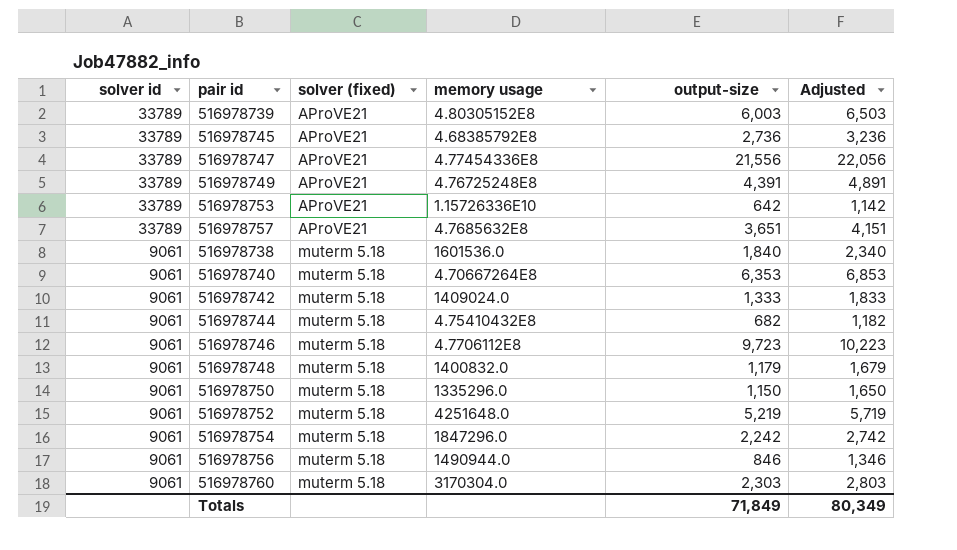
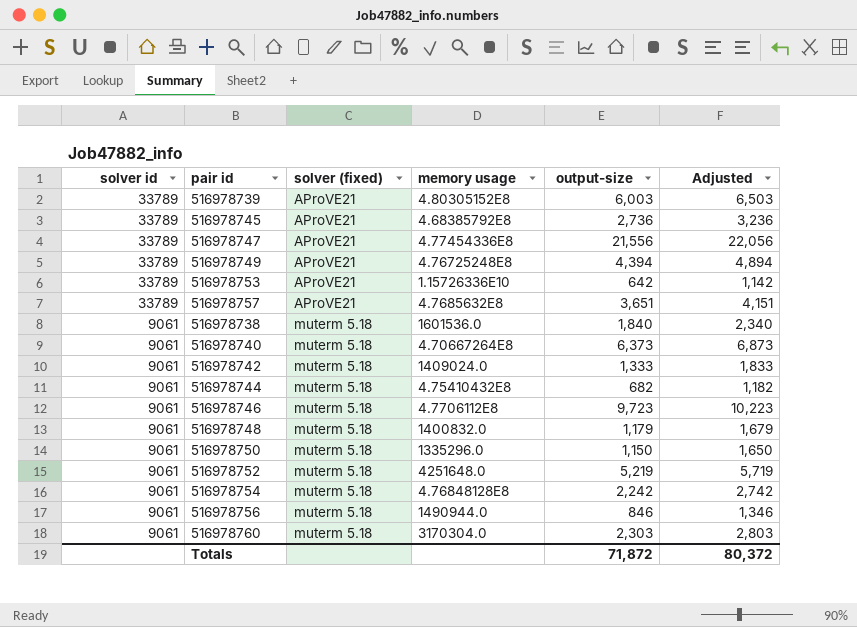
516978749 | output-size: 4,391 -> 4,394
516978749 | Adjusted: 4,891 -> 4,894
516978740 | output-size: 6,353 -> 6,373
516978740 | Adjusted: 6,853 -> 6,873
516978754 | memory usage: 1847296.0 -> 4.76848128E8
Totals | output-size: 71,849 -> 71,872
Totals | Adjusted: 80,349 -> 80,372

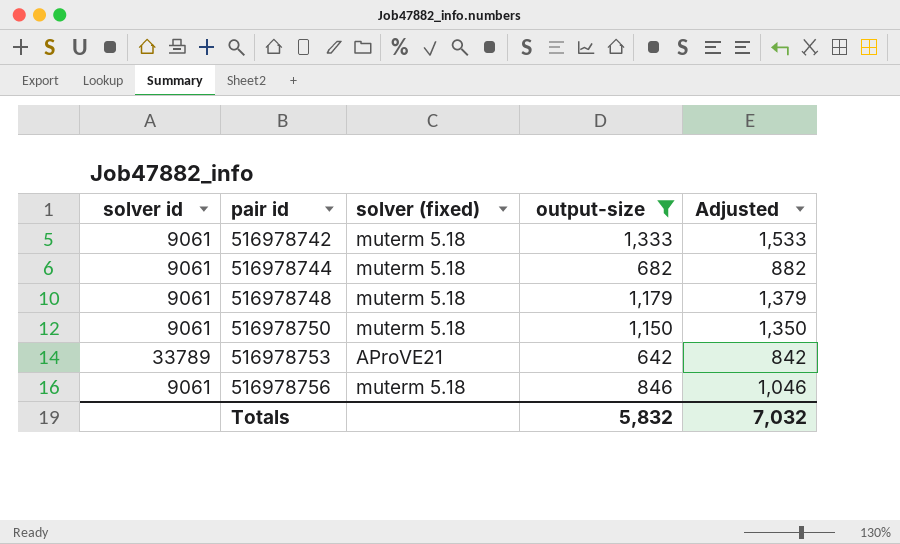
filter: none -> output-size <= 1,333
row order: solver id descending -> pair id ascending
column memory usage | position: 4 -> none
column Adjusted | formula: [output-size] + 500 -> [output-size] + 200
Totals | output-size: 71,872 -> 5,832
Totals | Adjusted: 80,372 -> 7,032

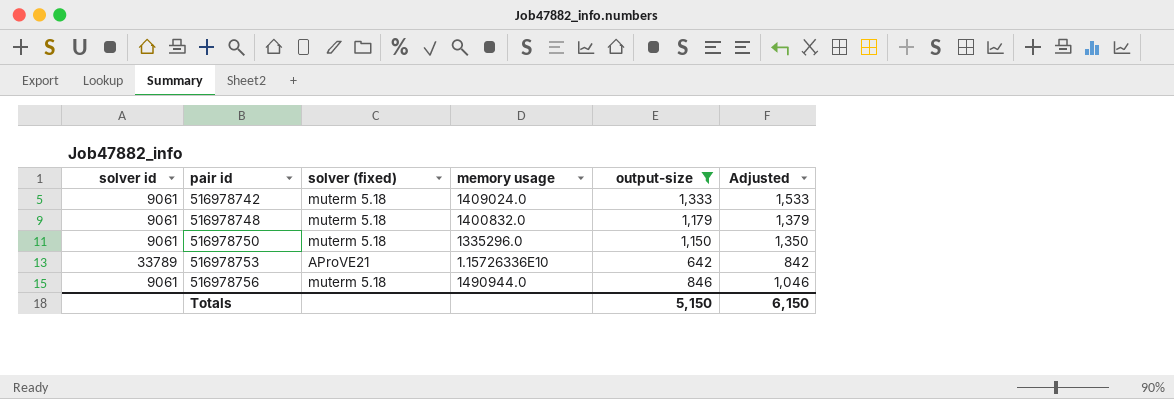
column memory usage | position: none -> 4
row 516978744: 9061 | muterm 5.18 | 682 | 882 -> none
Totals | output-size: 5,832 -> 5,150
Totals | Adjusted: 7,032 -> 6,150

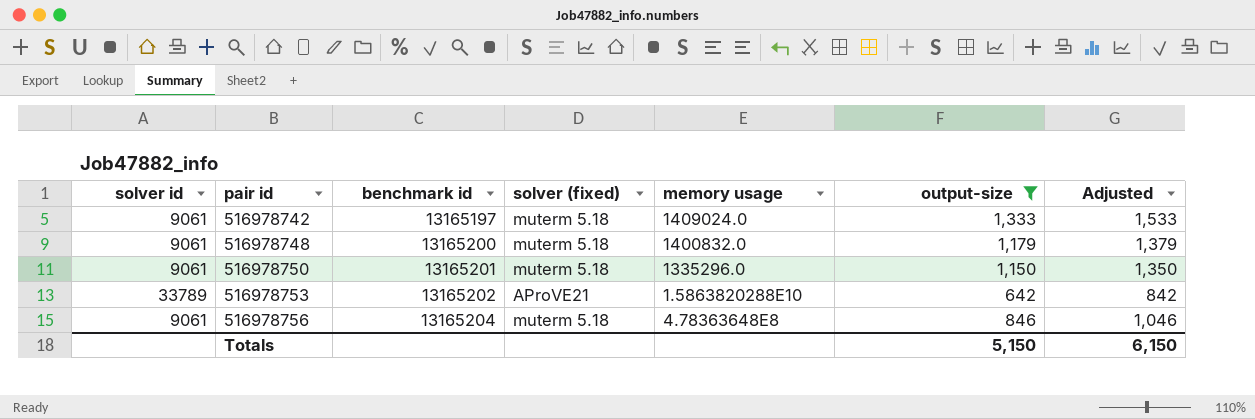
column benchmark id | position: none -> 3
516978753 | memory usage: 1.15726336E10 -> 1.5863820288E10
516978756 | memory usage: 1490944.0 -> 4.78363648E8

